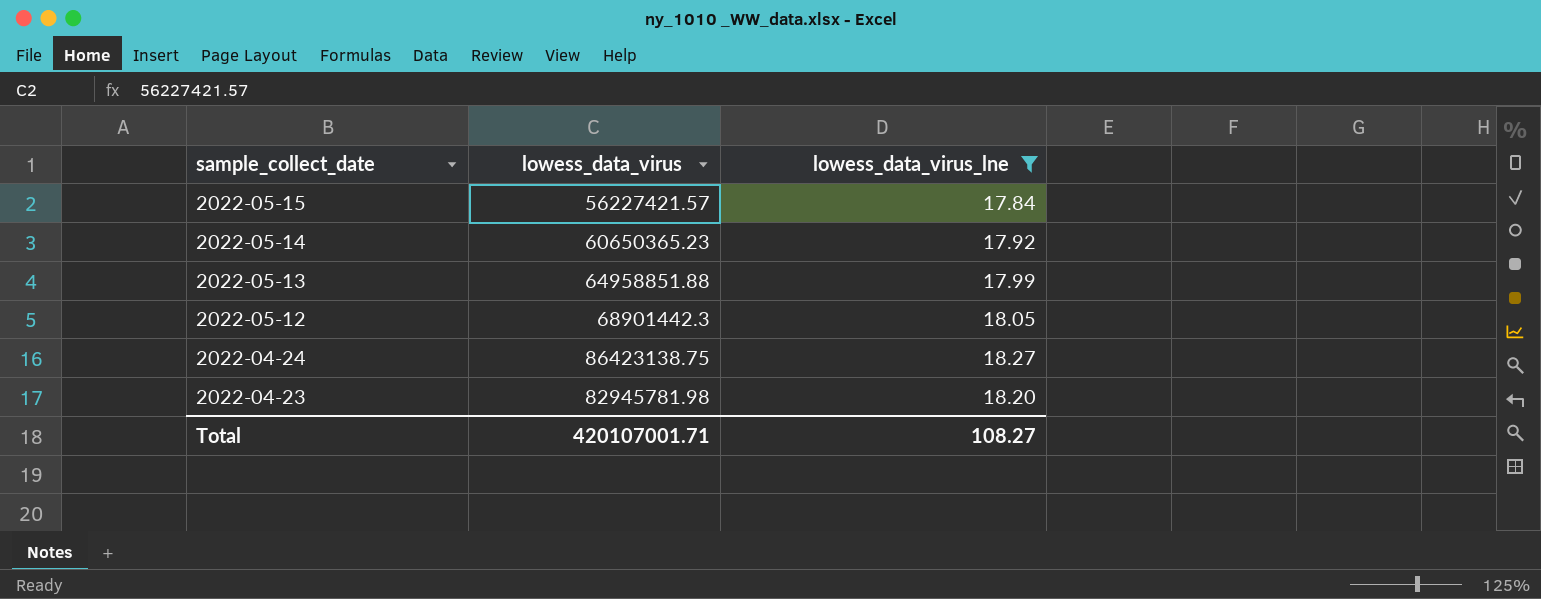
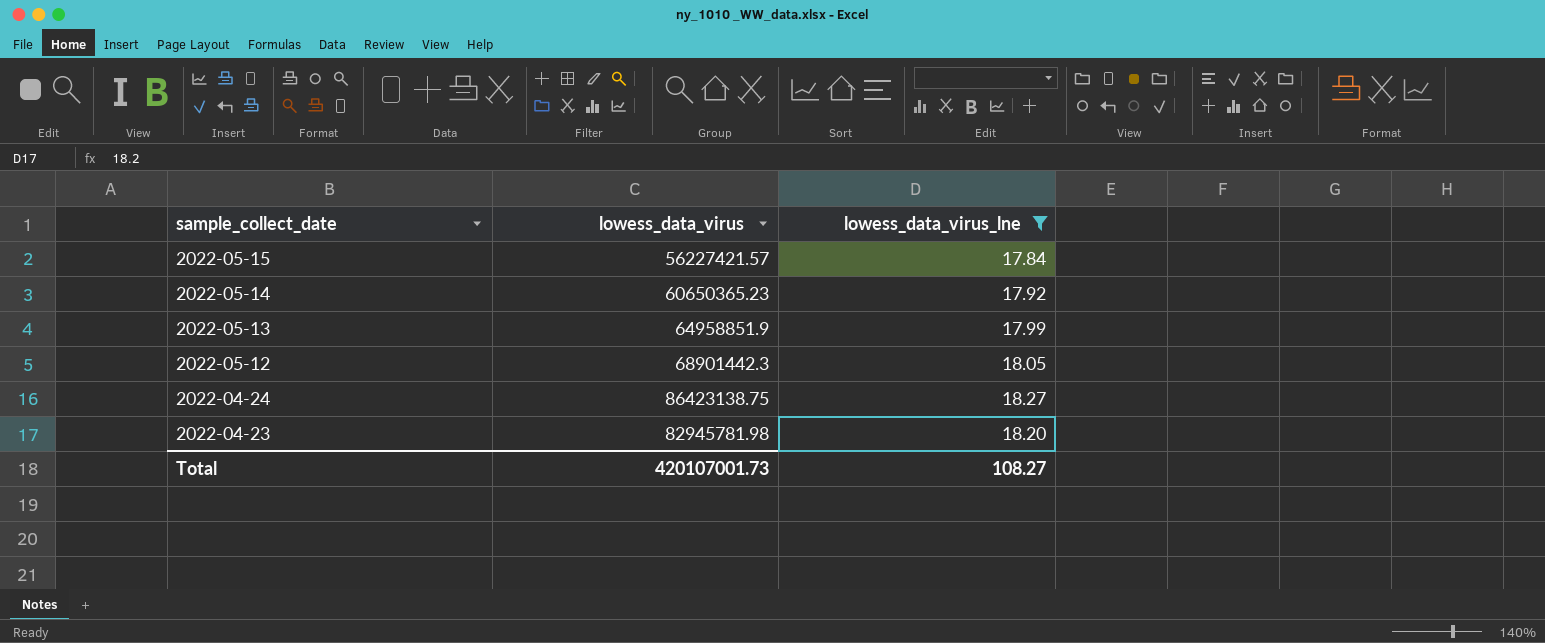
2022-05-13 | lowess_data_virus: 64958851.88 -> 64958851.9
Total | lowess_data_virus: 420107001.71 -> 420107001.73

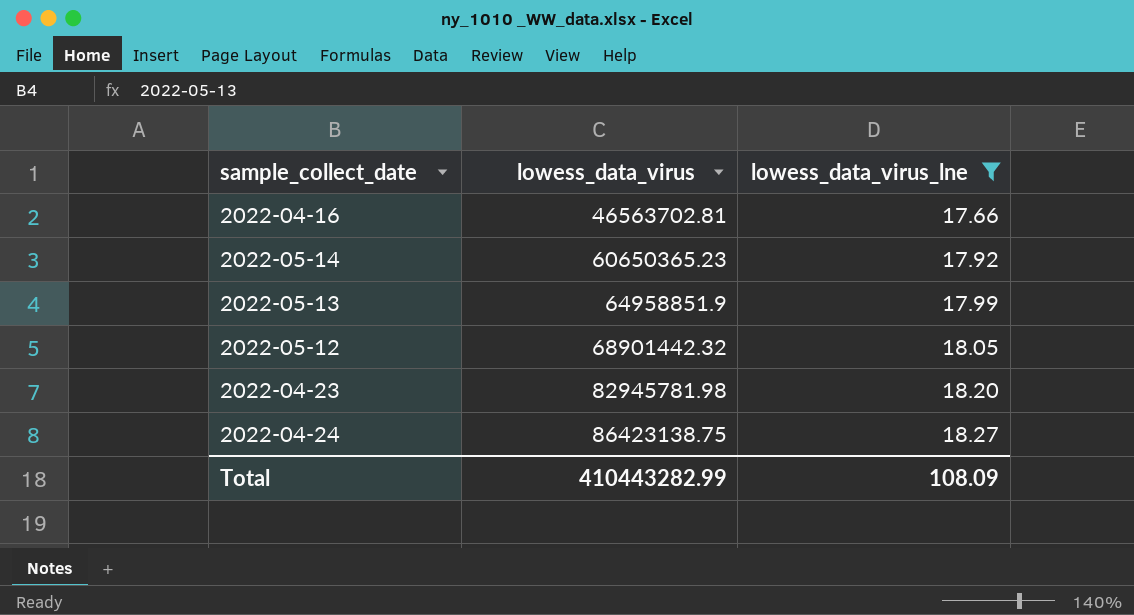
row order: sample_collect_date descending -> lowess_data_virus ascending
row 2022-05-15: 56227421.57 | 17.84 -> none
row 2022-04-16: none -> 46563702.81 | 17.66
2022-05-12 | lowess_data_virus: 68901442.3 -> 68901442.32
Total | lowess_data_virus: 420107001.73 -> 410443282.99
Total | lowess_data_virus_lne: 108.27 -> 108.09

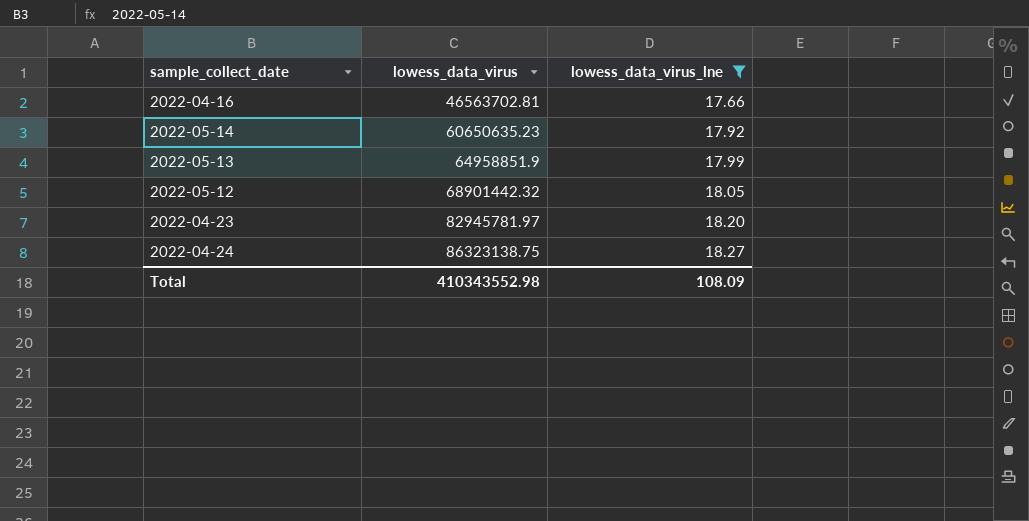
2022-05-14 | lowess_data_virus: 60650365.23 -> 60650635.23
2022-04-23 | lowess_data_virus: 82945781.98 -> 82945781.97
2022-04-24 | lowess_data_virus: 86423138.75 -> 86323138.75
Total | lowess_data_virus: 410443282.99 -> 410343552.98

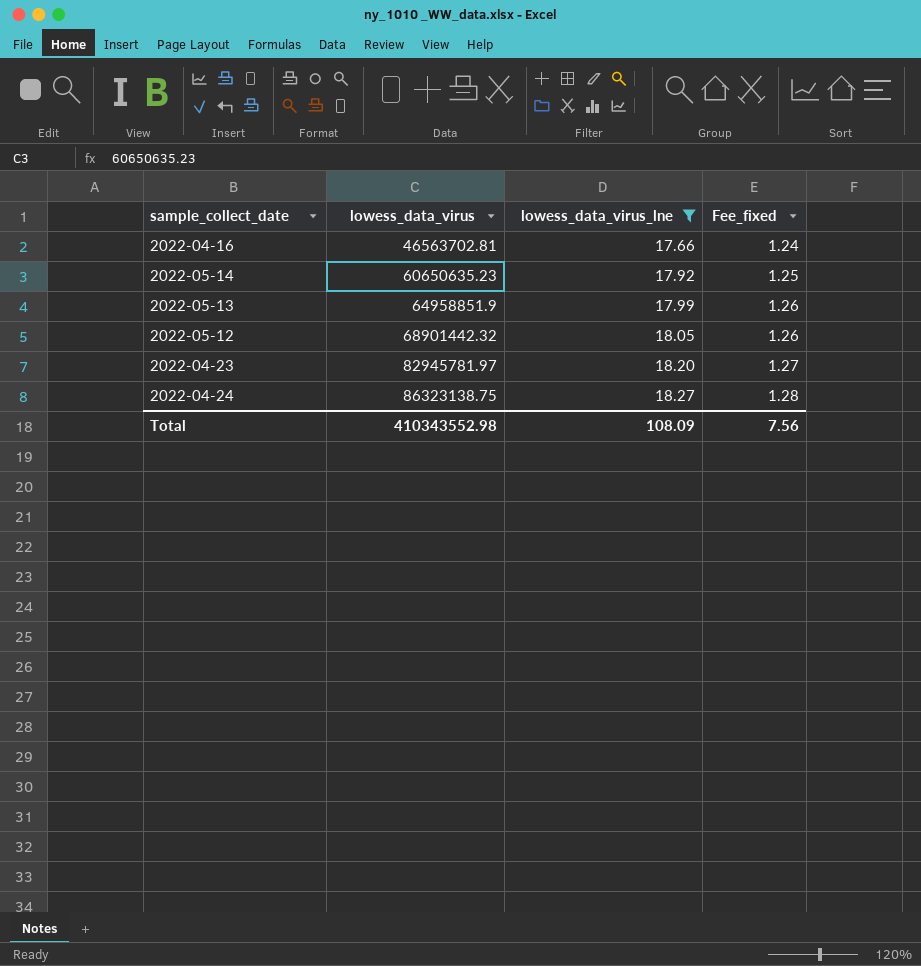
column Fee_fixed | formula: none -> [lowess_data_virus_lne] * 0.07

